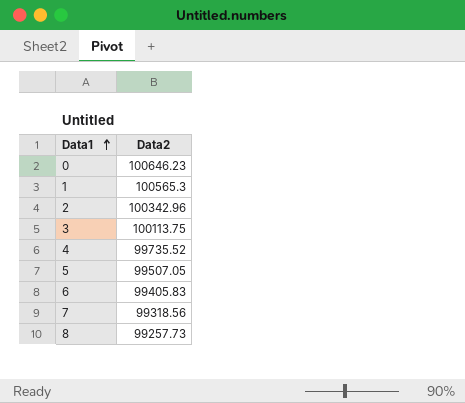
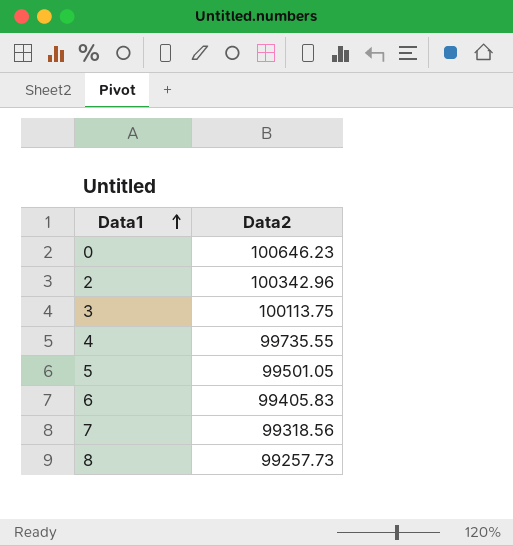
row 1: 100565.3 -> none
4 | Data2: 99735.52 -> 99735.55
5 | Data2: 99507.05 -> 99501.05

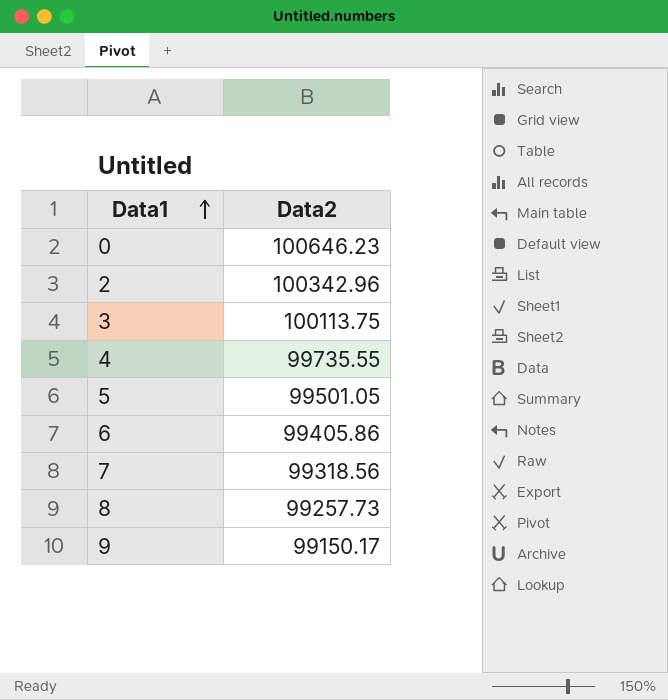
6 | Data2: 99405.83 -> 99405.86
row 9: none -> 99150.17

